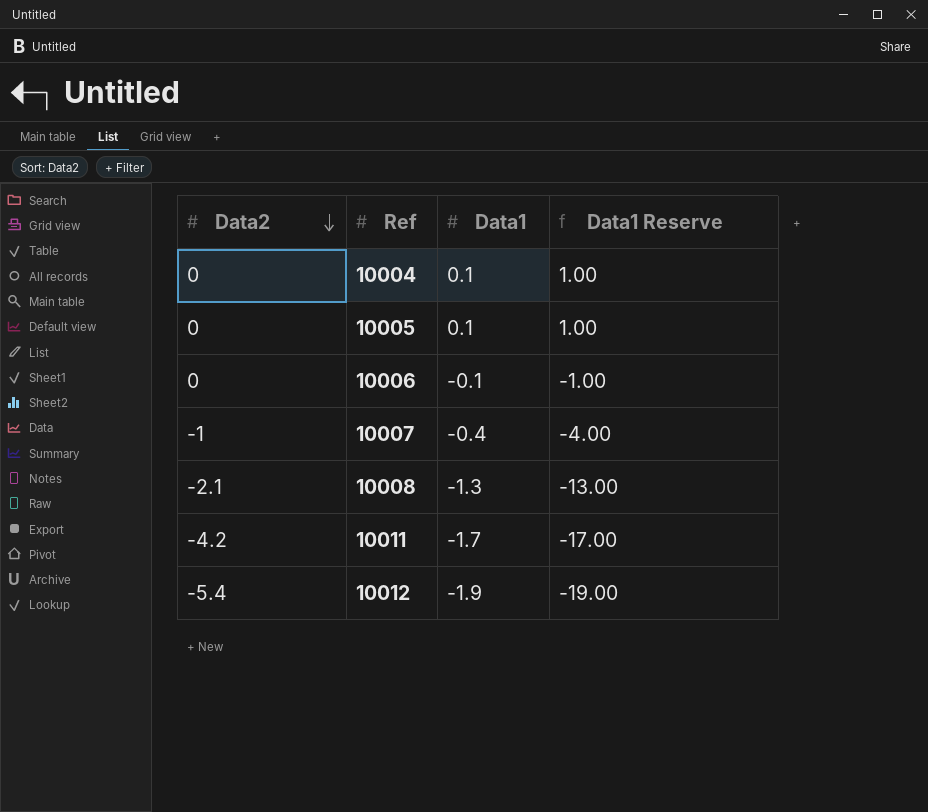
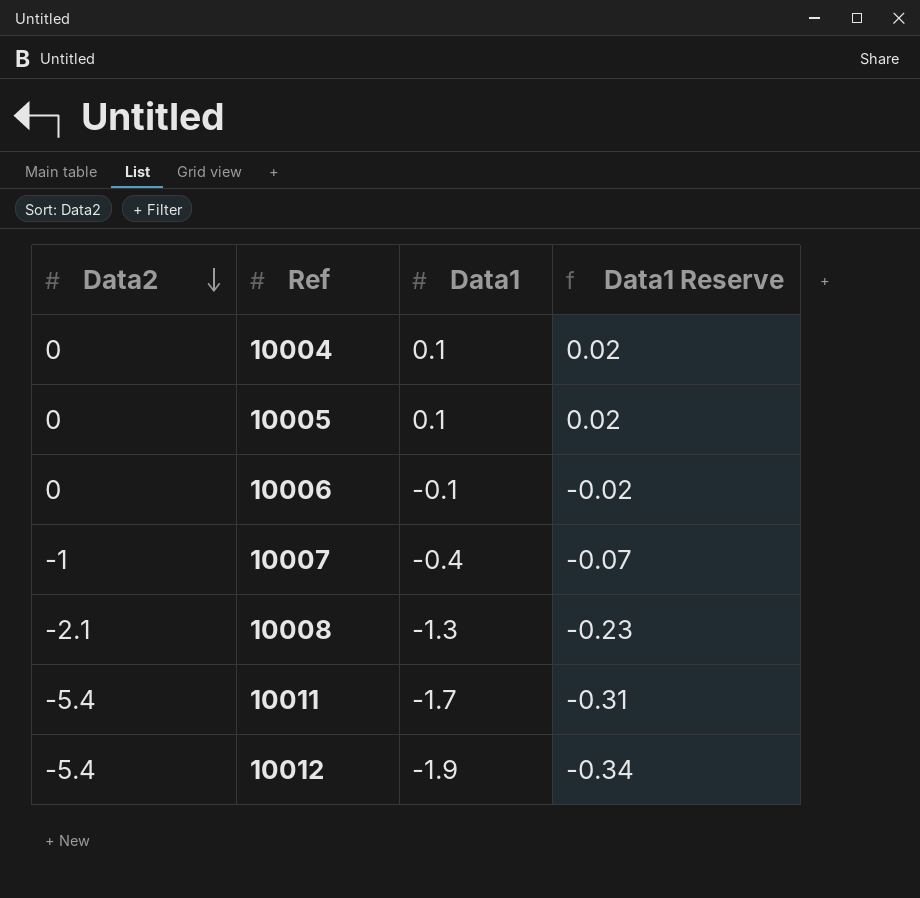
column Data1 Reserve | formula: [Data1] * 10 -> [Data1] * 0.18
10011 | Data2: -4.2 -> -5.4

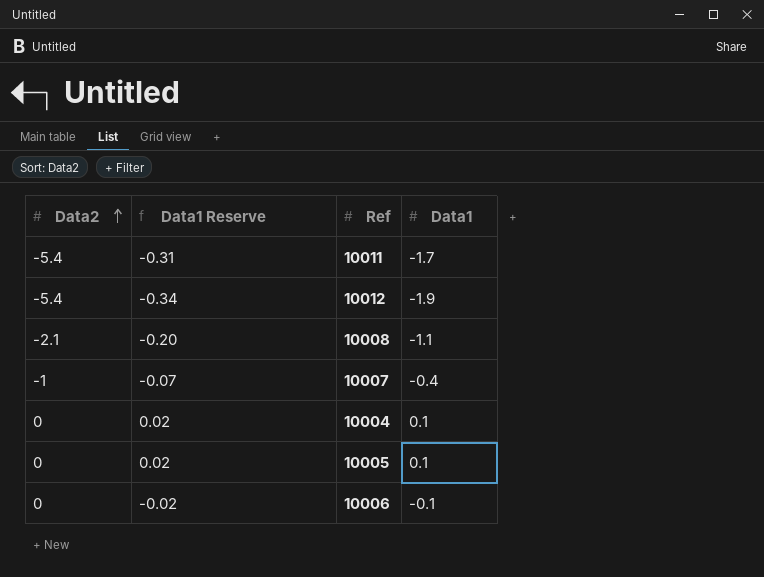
row order: Data2 descending -> Data2 ascending
column Data1 Reserve | position: 4 -> 2
10008 | Data1 Reserve: -0.23 -> -0.20
10008 | Data1: -1.3 -> -1.1

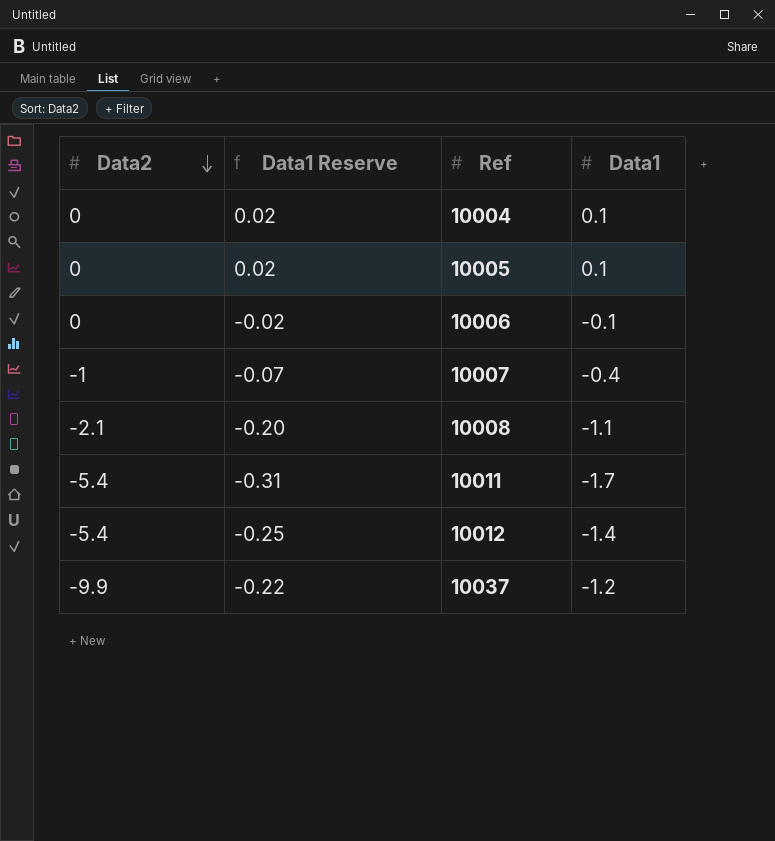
row order: Data2 ascending -> Data2 descending
10012 | Data1 Reserve: -0.34 -> -0.25
10012 | Data1: -1.9 -> -1.4
row 10037: none -> -9.9 | -0.22 | -1.2

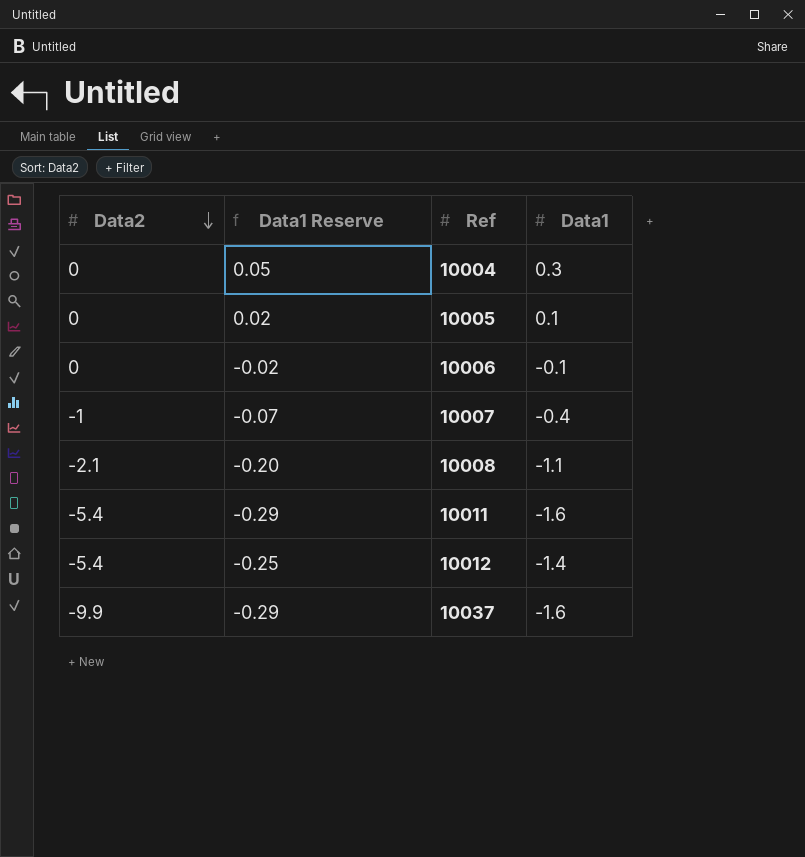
10004 | Data1 Reserve: 0.02 -> 0.05
10004 | Data1: 0.1 -> 0.3
10011 | Data1 Reserve: -0.31 -> -0.29
10011 | Data1: -1.7 -> -1.6
10037 | Data1 Reserve: -0.22 -> -0.29
10037 | Data1: -1.2 -> -1.6

